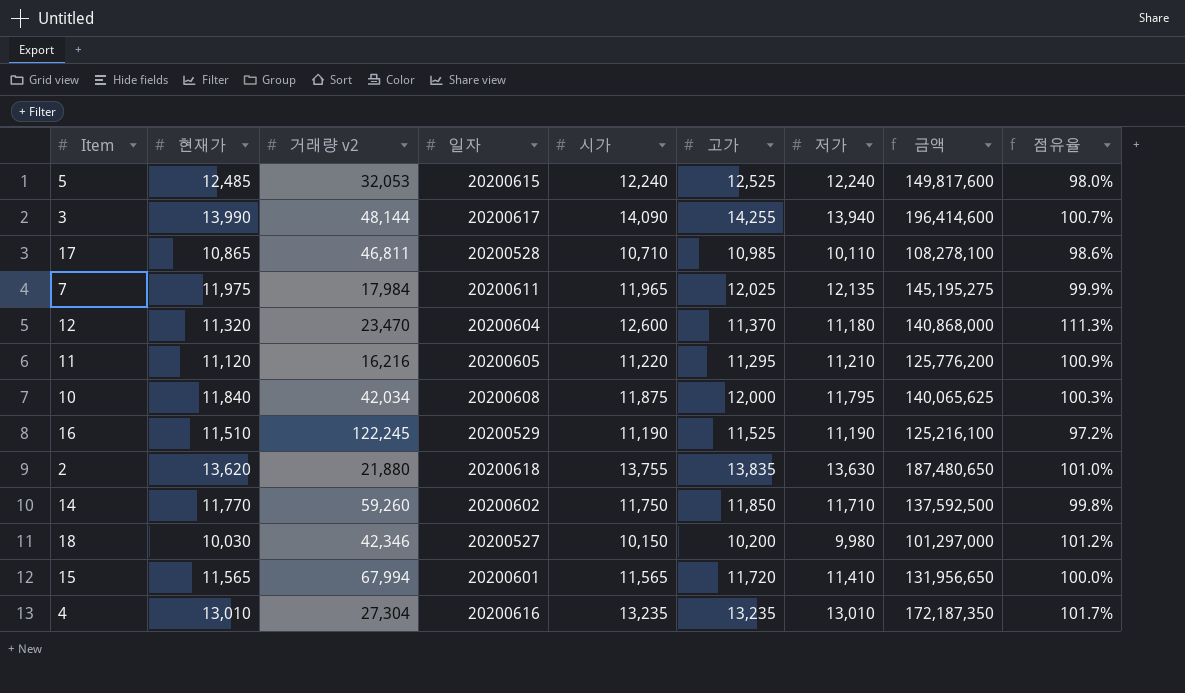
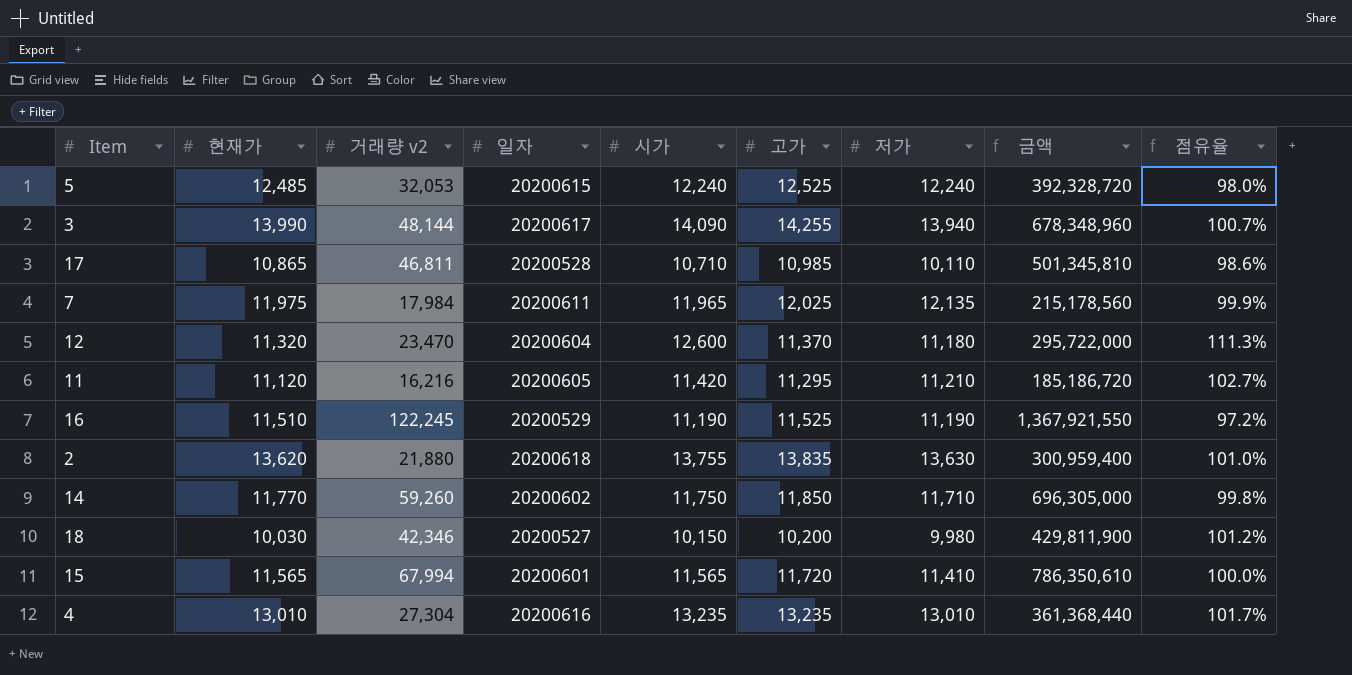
column 금액 | formula: [시가] * [저가] -> [거래량 v2] * [시가]
row 10: 11,840 | 42,034 | 20200608 | 11,875 | 12,000 | 11,795 | 140,065,625 | 100.3% -> none
11 | 시가: 11,220 -> 11,420
11 | 점유율: 100.9% -> 102.7%

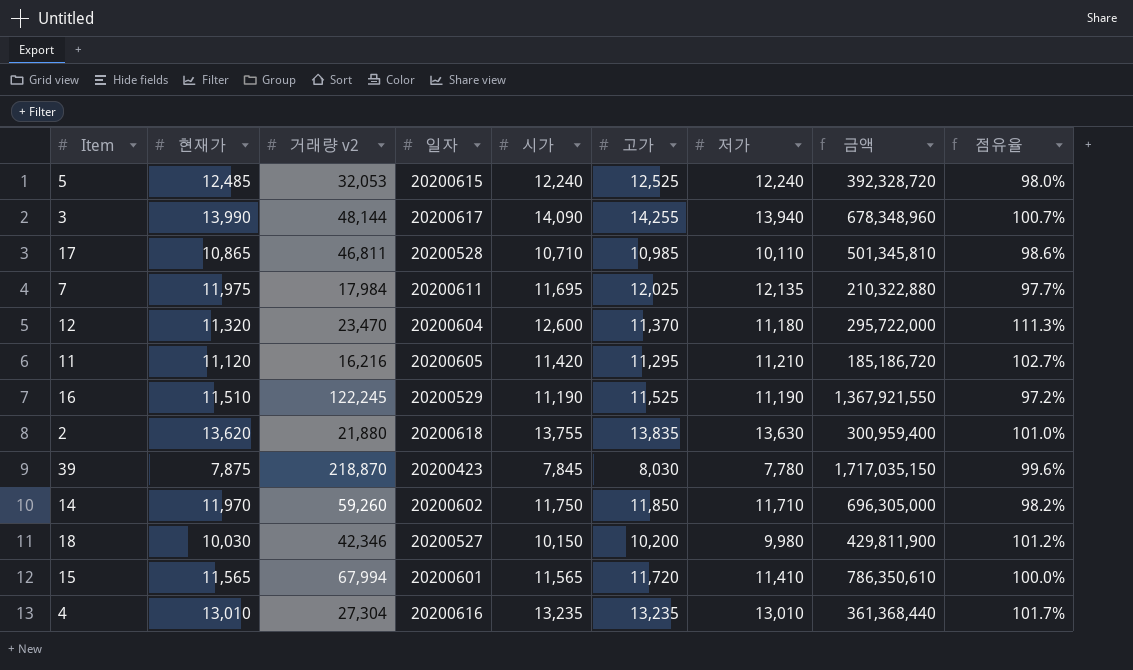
7 | 시가: 11,965 -> 11,695
7 | 금액: 215,178,560 -> 210,322,880
7 | 점유율: 99.9% -> 97.7%
row 39: none -> 7,875 | 218,870 | 20200423 | 7,845 | 8,030 | 7,780 | 1,717,035,150 | 99.6%
14 | 현재가: 11,770 -> 11,970
14 | 점유율: 99.8% -> 98.2%

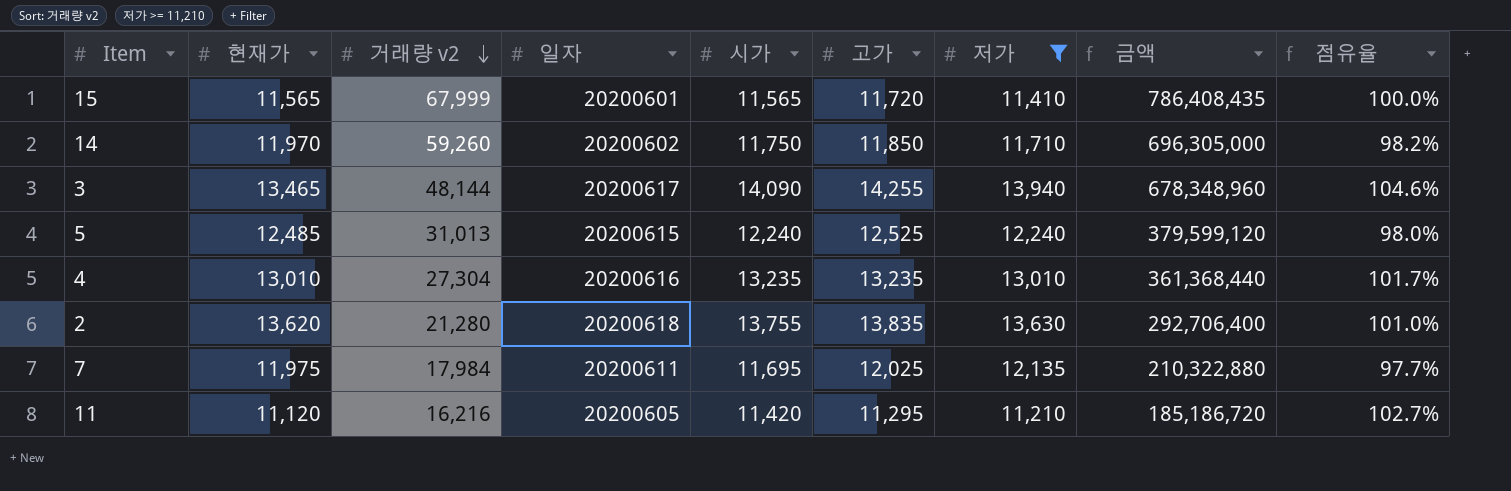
filter: none -> 저가 >= 11,210
row order: none -> 거래량 v2 descending
15 | 거래량 v2: 67,994 -> 67,999
15 | 금액: 786,350,610 -> 786,408,435
3 | 현재가: 13,990 -> 13,465
3 | 점유율: 100.7% -> 104.6%
5 | 거래량 v2: 32,053 -> 31,013
5 | 금액: 392,328,720 -> 379,599,120
2 | 거래량 v2: 21,880 -> 21,280
2 | 금액: 300,959,400 -> 292,706,400

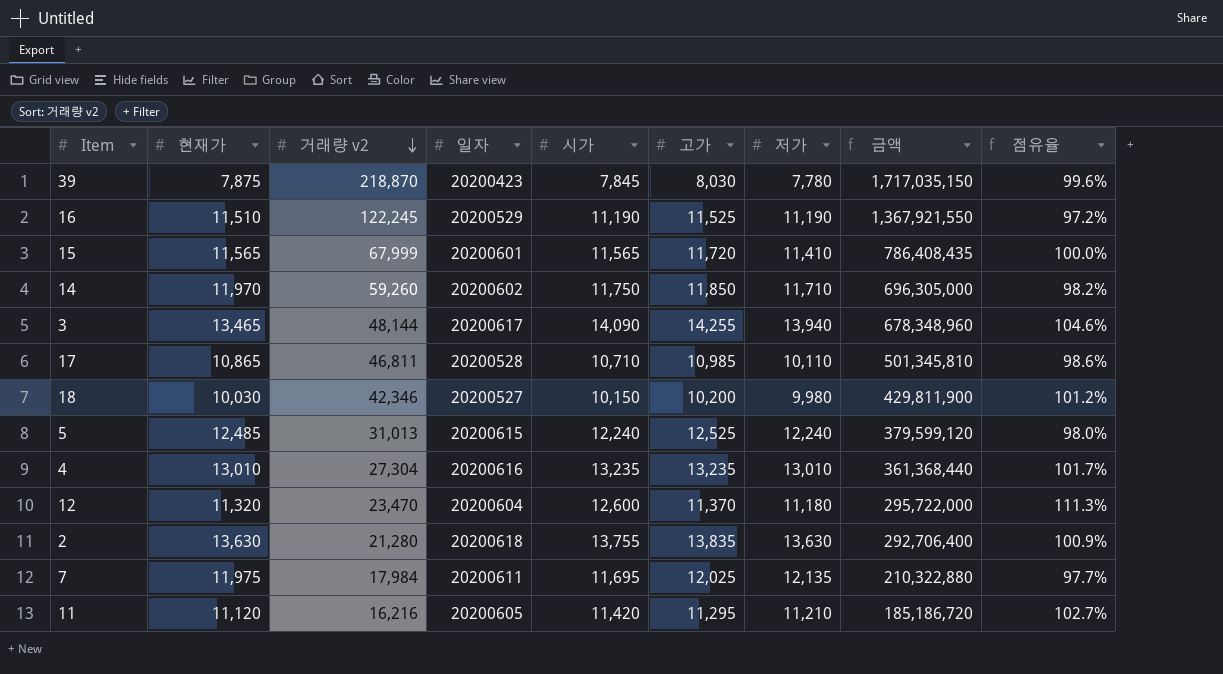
filter: 저가 >= 11,210 -> none
2 | 현재가: 13,620 -> 13,630
2 | 점유율: 101.0% -> 100.9%

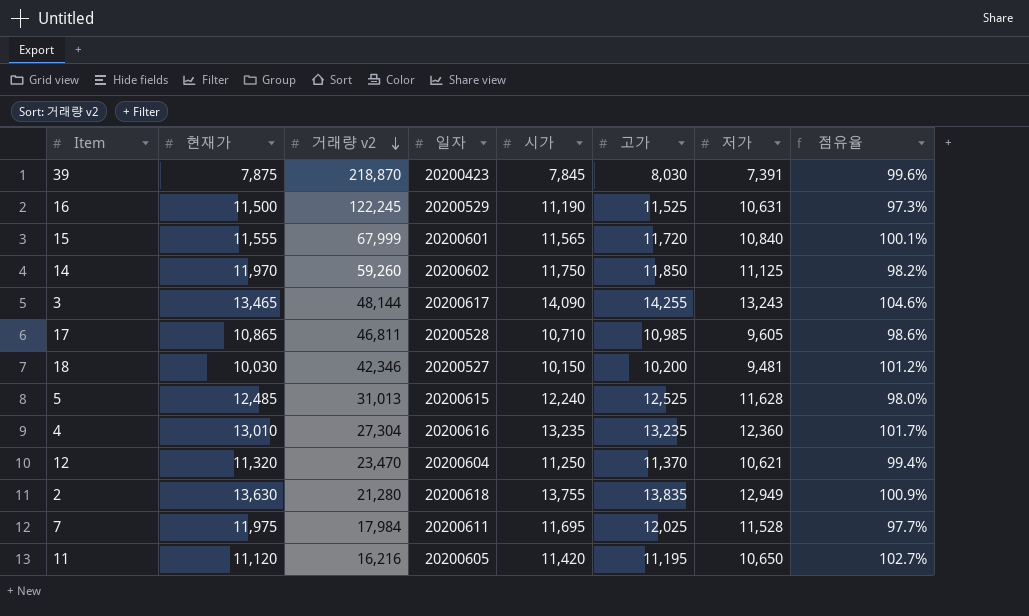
column 금액 | formula: [거래량 v2] * [시가] -> none
39 | 저가: 7,780 -> 7,391
16 | 현재가: 11,510 -> 11,500
16 | 저가: 11,190 -> 10,631
16 | 점유율: 97.2% -> 97.3%
15 | 현재가: 11,565 -> 11,555
15 | 저가: 11,410 -> 10,840
15 | 점유율: 100.0% -> 100.1%
14 | 저가: 11,710 -> 11,125
3 | 저가: 13,940 -> 13,243
17 | 저가: 10,110 -> 9,605
18 | 저가: 9,980 -> 9,481
5 | 저가: 12,240 -> 11,628
4 | 저가: 13,010 -> 12,360
12 | 시가: 12,600 -> 11,250
12 | 저가: 11,180 -> 10,621
12 | 점유율: 111.3% -> 99.4%
2 | 저가: 13,630 -> 12,949
7 | 저가: 12,135 -> 11,528
11 | 고가: 11,295 -> 11,195
11 | 저가: 11,210 -> 10,650

